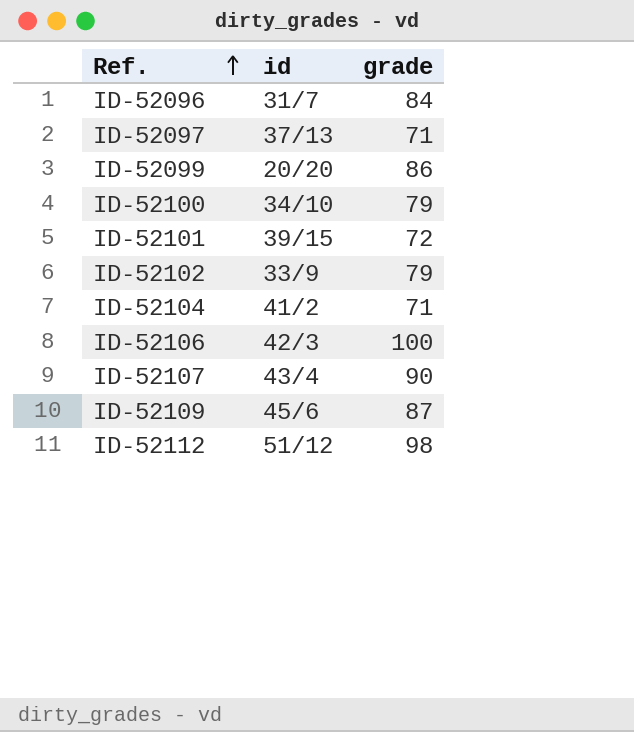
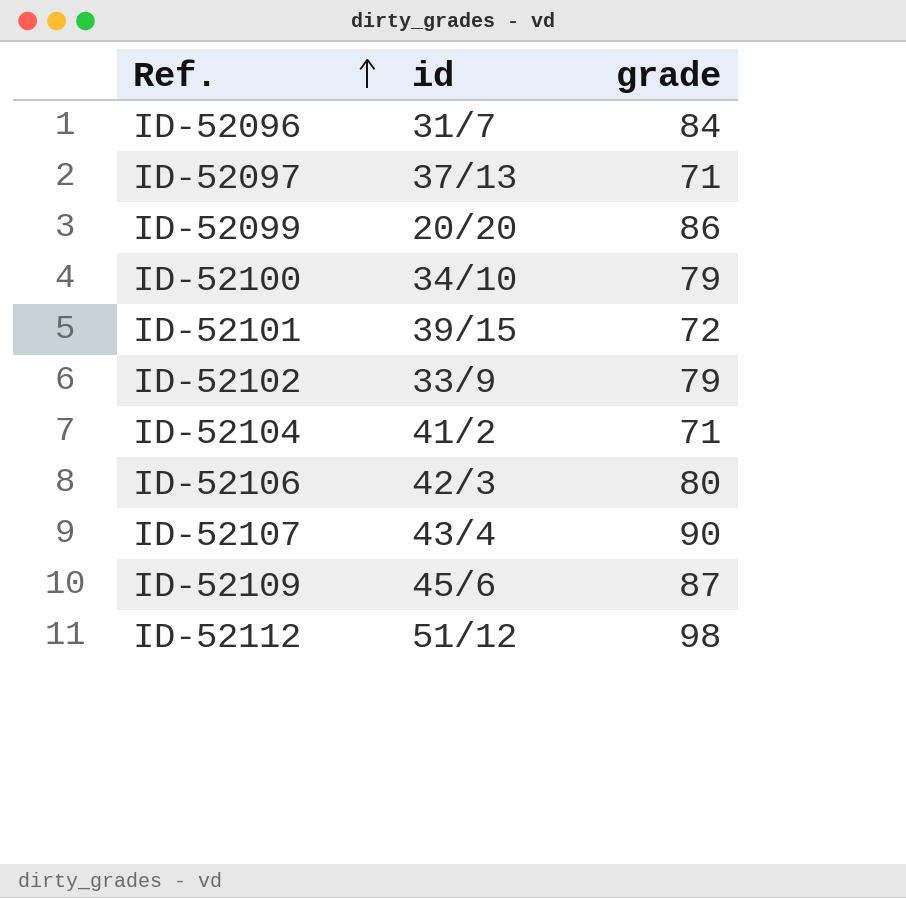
ID-52106 | grade: 100 -> 80

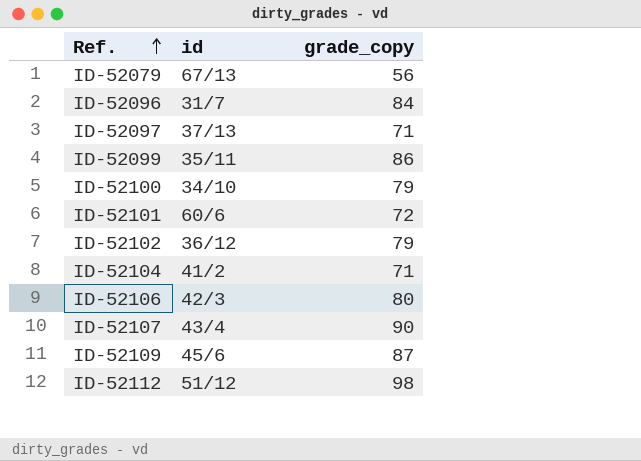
column name: grade -> grade_copy
row ID-52079: none -> 67/13 | 56
ID-52099 | id: 20/20 -> 35/11
ID-52101 | id: 39/15 -> 60/6
ID-52102 | id: 33/9 -> 36/12

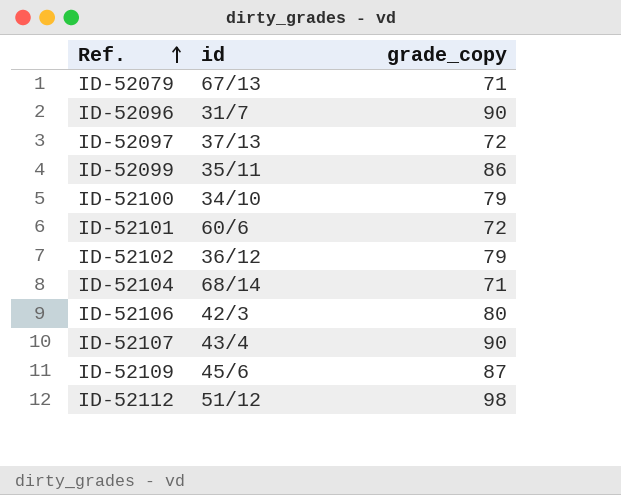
ID-52079 | grade_copy: 56 -> 71
ID-52096 | grade_copy: 84 -> 90
ID-52097 | grade_copy: 71 -> 72
ID-52104 | id: 41/2 -> 68/14

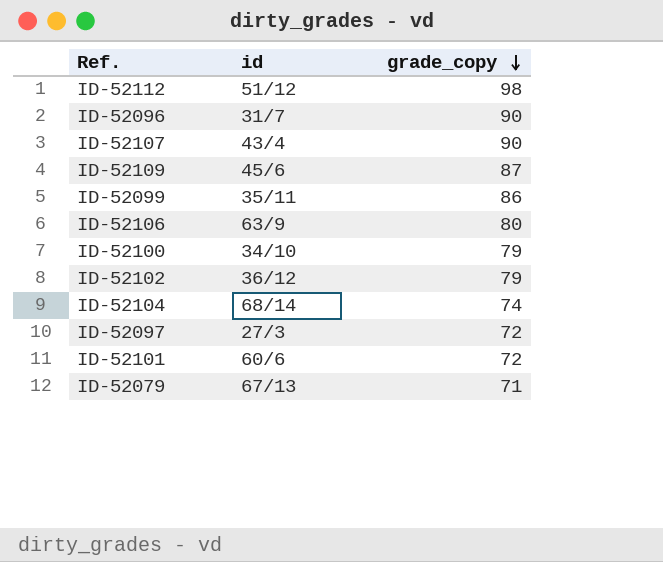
row order: Ref. ascending -> grade_copy descending
ID-52106 | id: 42/3 -> 63/9
ID-52104 | grade_copy: 71 -> 74
ID-52097 | id: 37/13 -> 27/3

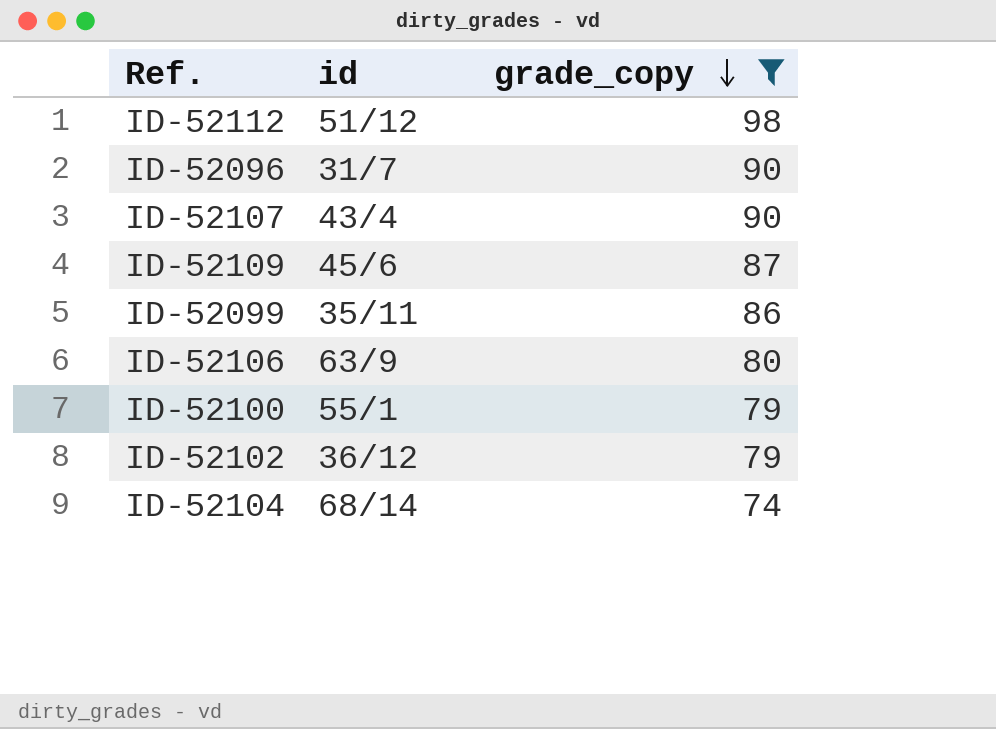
filter: none -> grade_copy >= 74
ID-52100 | id: 34/10 -> 55/1

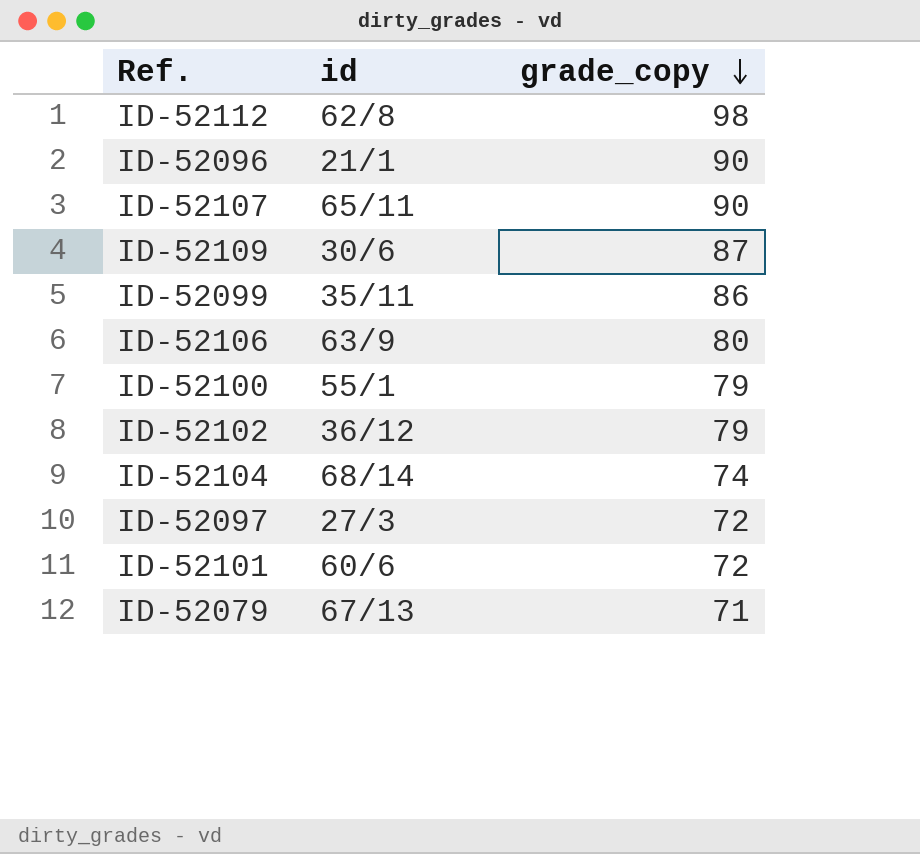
filter: grade_copy >= 74 -> none
ID-52112 | id: 51/12 -> 62/8
ID-52096 | id: 31/7 -> 21/1
ID-52107 | id: 43/4 -> 65/11
ID-52109 | id: 45/6 -> 30/6

